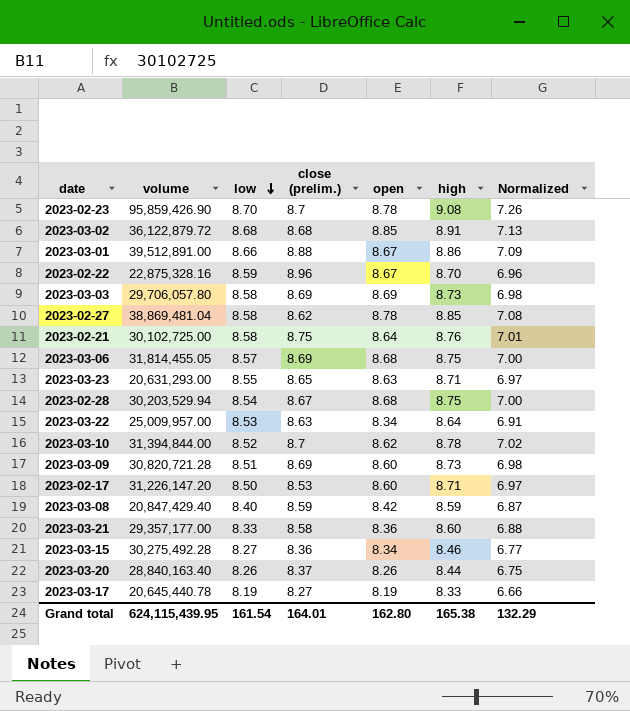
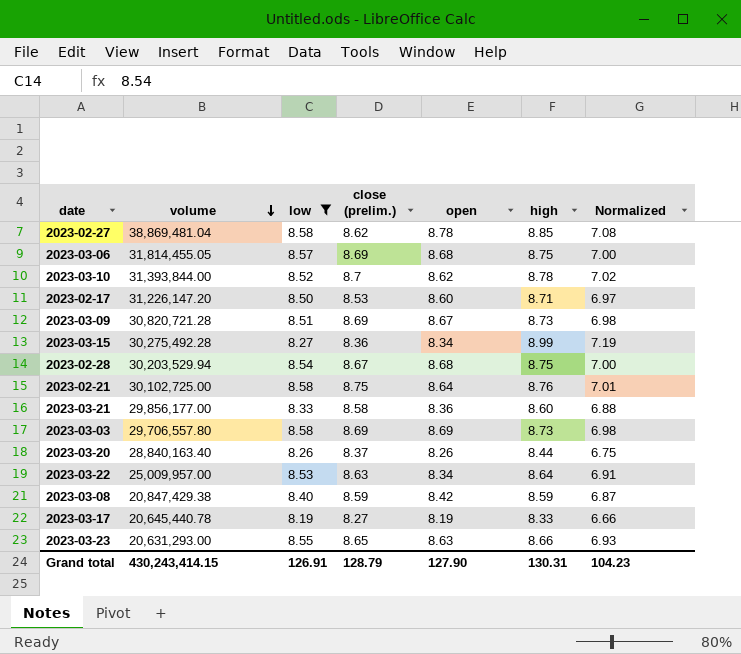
filter: none -> low <= 8.58
row order: low descending -> volume descending
2023-03-10 | volume: 31,394,844.00 -> 31,393,844.00
2023-03-09 | open: 8.60 -> 8.67
2023-03-15 | high: 8.46 -> 8.99
2023-03-15 | Normalized: 6.77 -> 7.19
2023-03-21 | volume: 29,357,177.00 -> 29,856,177.00
2023-03-03 | volume: 29,706,057.80 -> 29,706,557.80
2023-03-08 | volume: 20,847,429.40 -> 20,847,429.38
2023-03-23 | high: 8.71 -> 8.66
2023-03-23 | Normalized: 6.97 -> 6.93
Grand total | volume: 624,115,439.95 -> 430,243,414.15
Grand total | low: 161.54 -> 126.91
Grand total | close (prelim.): 164.01 -> 128.79
Grand total | open: 162.80 -> 127.90
Grand total | high: 165.38 -> 130.31
Grand total | Normalized: 132.29 -> 104.23

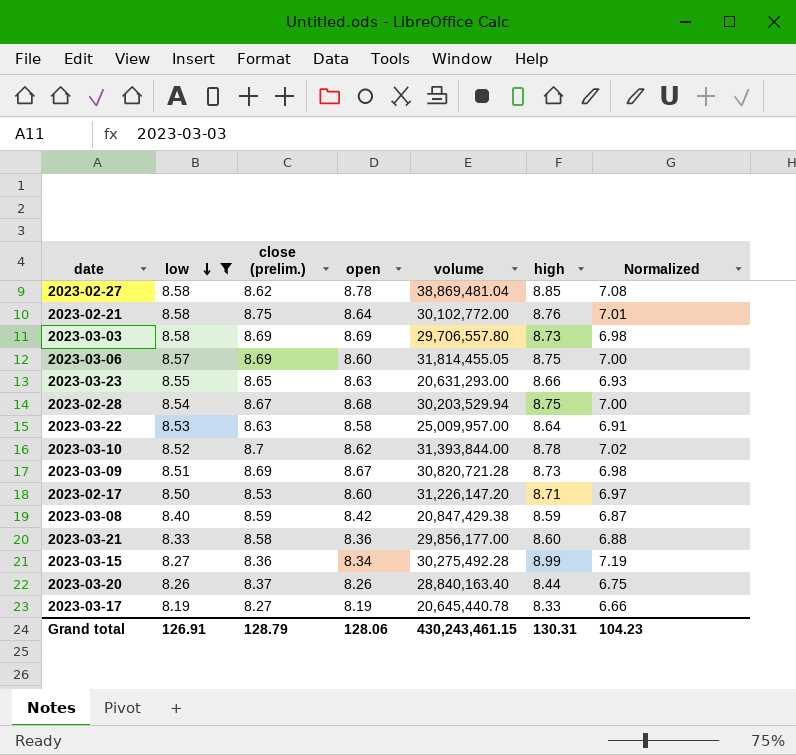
row order: volume descending -> low descending
column volume | position: 2 -> 5
2023-02-21 | volume: 30,102,725.00 -> 30,102,772.00
2023-03-06 | open: 8.68 -> 8.60
2023-03-22 | open: 8.34 -> 8.58
Grand total | open: 127.90 -> 128.06
Grand total | volume: 430,243,414.15 -> 430,243,461.15

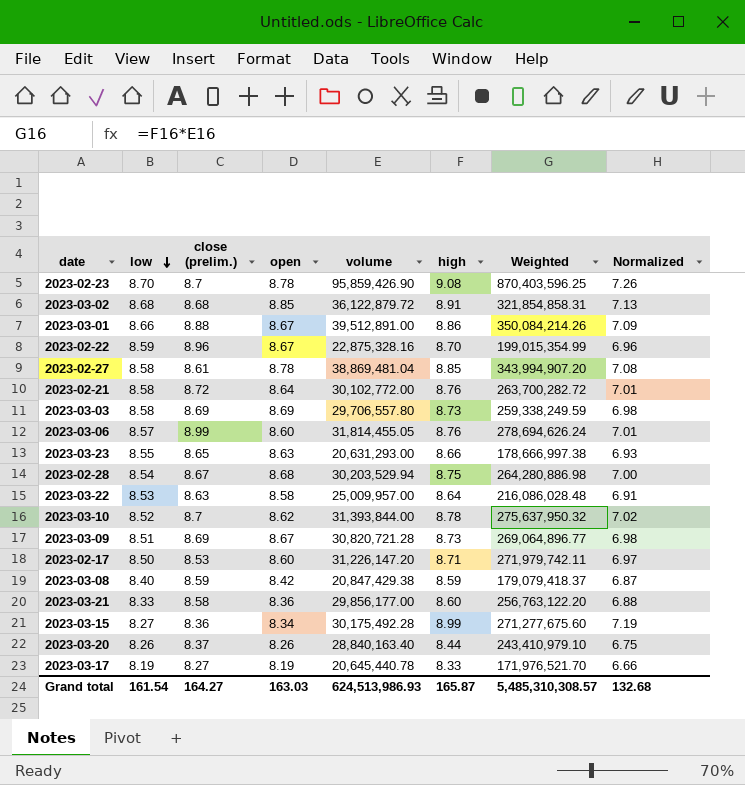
filter: low <= 8.58 -> none
column Weighted | formula: none -> [volume] * [high]
2023-02-27 | close (prelim.): 8.62 -> 8.61
2023-02-21 | close (prelim.): 8.75 -> 8.72
2023-03-06 | close (prelim.): 8.69 -> 8.99
2023-03-06 | high: 8.75 -> 8.76
2023-03-06 | Normalized: 7.00 -> 7.01
2023-03-15 | volume: 30,275,492.28 -> 30,175,492.28
Grand total | low: 126.91 -> 161.54
Grand total | close (prelim.): 128.79 -> 164.27
Grand total | open: 128.06 -> 163.03
Grand total | volume: 430,243,461.15 -> 624,513,986.93
Grand total | high: 130.31 -> 165.87
Grand total | Normalized: 104.23 -> 132.68

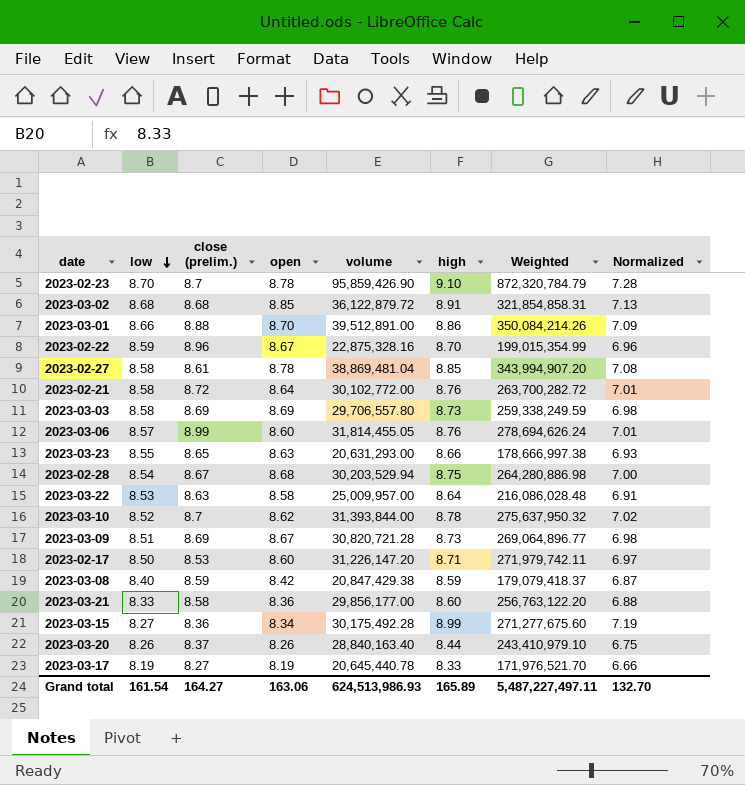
2023-02-23 | high: 9.08 -> 9.10
2023-02-23 | Weighted: 870,403,596.25 -> 872,320,784.79
2023-02-23 | Normalized: 7.26 -> 7.28
2023-03-01 | open: 8.67 -> 8.70
Grand total | open: 163.03 -> 163.06
Grand total | high: 165.87 -> 165.89
Grand total | Weighted: 5,485,310,308.57 -> 5,487,227,497.11
Grand total | Normalized: 132.68 -> 132.70

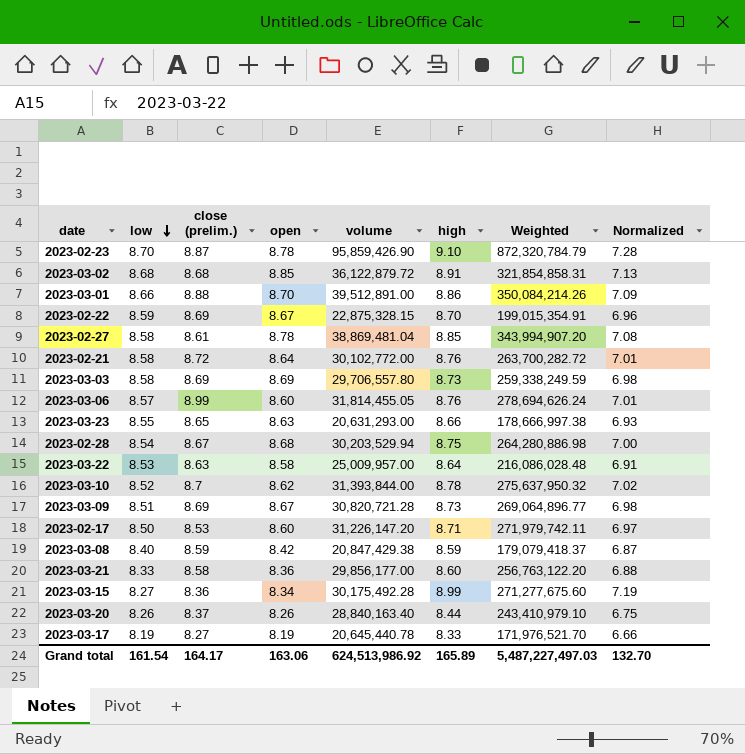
2023-02-23 | close (prelim.): 8.7 -> 8.87
2023-02-22 | close (prelim.): 8.96 -> 8.69
2023-02-22 | volume: 22,875,328.16 -> 22,875,328.15
2023-02-22 | Weighted: 199,015,354.99 -> 199,015,354.91
Grand total | close (prelim.): 164.27 -> 164.17
Grand total | volume: 624,513,986.93 -> 624,513,986.92
Grand total | Weighted: 5,487,227,497.11 -> 5,487,227,497.03

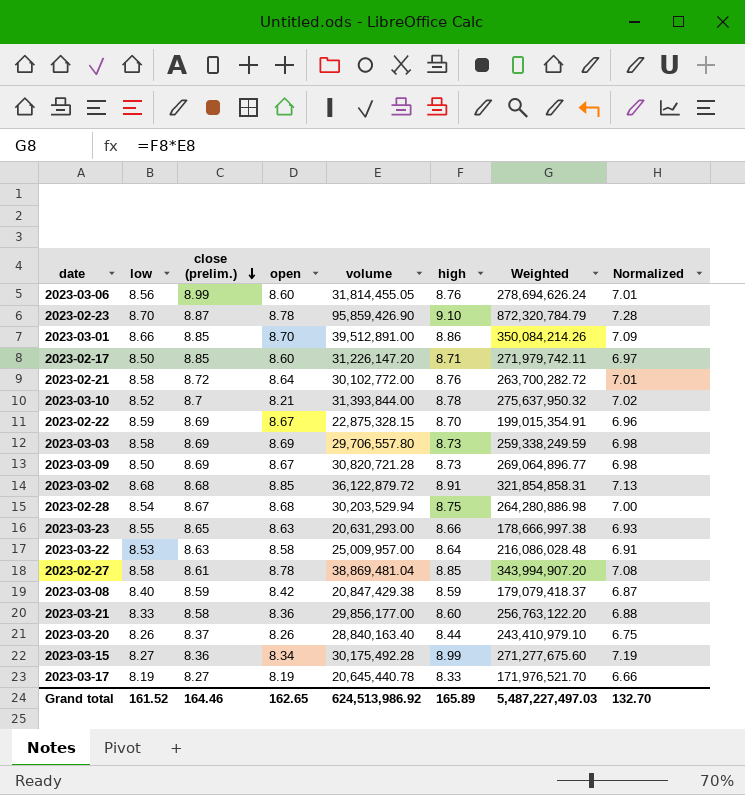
row order: low descending -> close (prelim.) descending
2023-03-06 | low: 8.57 -> 8.56
2023-03-01 | close (prelim.): 8.88 -> 8.85
2023-02-17 | close (prelim.): 8.53 -> 8.85
2023-03-10 | open: 8.62 -> 8.21
2023-03-09 | low: 8.51 -> 8.50
Grand total | low: 161.54 -> 161.52
Grand total | close (prelim.): 164.17 -> 164.46
Grand total | open: 163.06 -> 162.65

